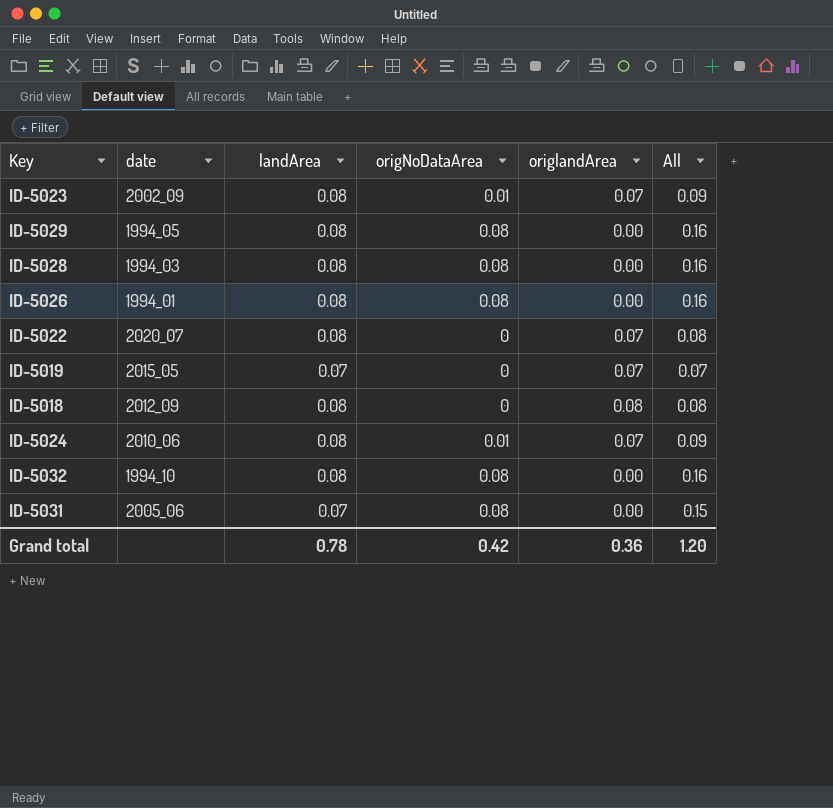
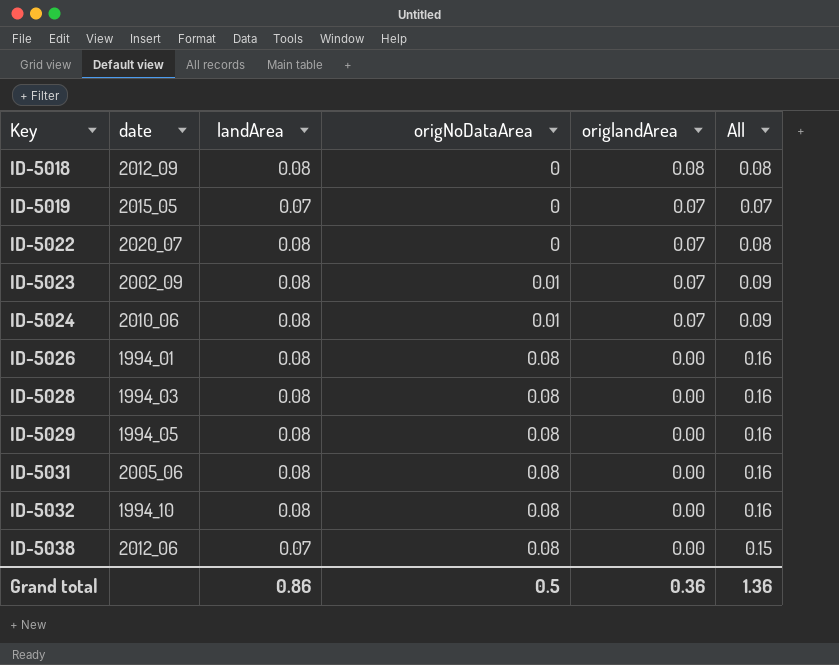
row order: none -> Key ascending
ID-5031 | landArea: 0.07 -> 0.08
ID-5031 | All: 0.15 -> 0.16
row ID-5038: none -> 2012_06 | 0.07 | 0.08 | 0.00 | 0.15
Grand total | landArea: 0.78 -> 0.86
Grand total | origNoDataArea: 0.42 -> 0.5
Grand total | All: 1.20 -> 1.36

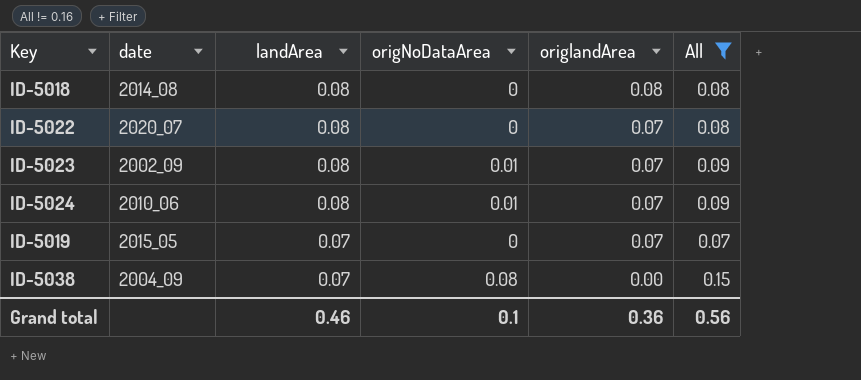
filter: none -> All != 0.16
row order: Key ascending -> landArea descending
ID-5018 | date: 2012_09 -> 2014_08
ID-5038 | date: 2012_06 -> 2004_09
Grand total | landArea: 0.86 -> 0.46
Grand total | origNoDataArea: 0.5 -> 0.1
Grand total | All: 1.36 -> 0.56

